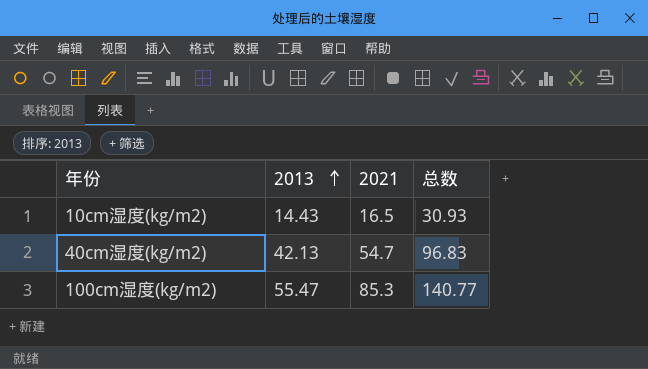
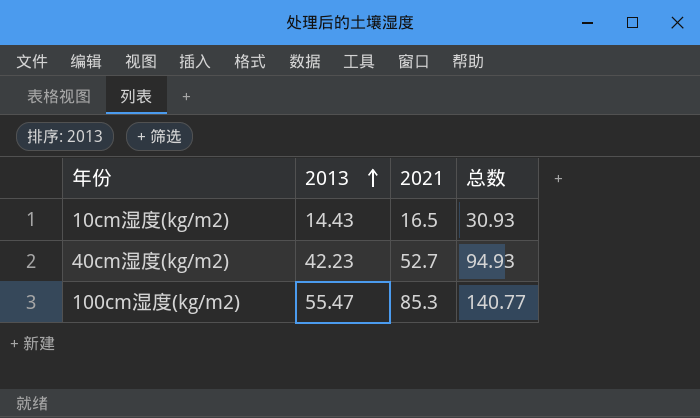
40cm湿度(kg/m2) | 2013: 42.13 -> 42.23
40cm湿度(kg/m2) | 2021: 54.7 -> 52.7
40cm湿度(kg/m2) | 总数: 96.83 -> 94.93

